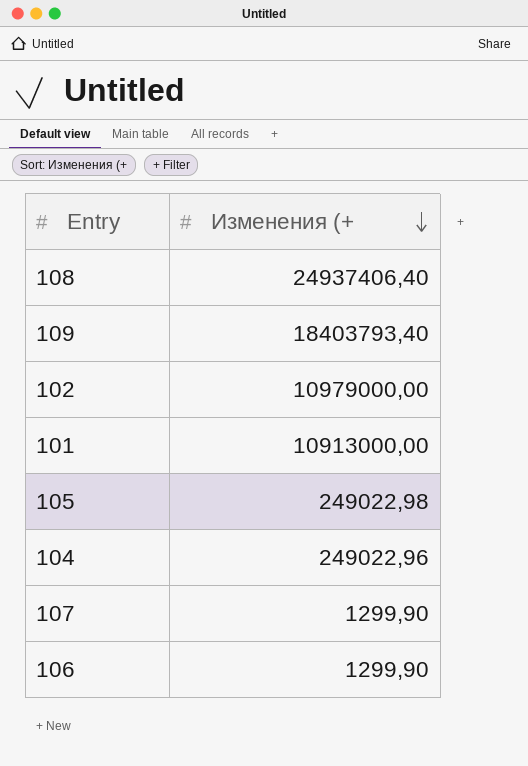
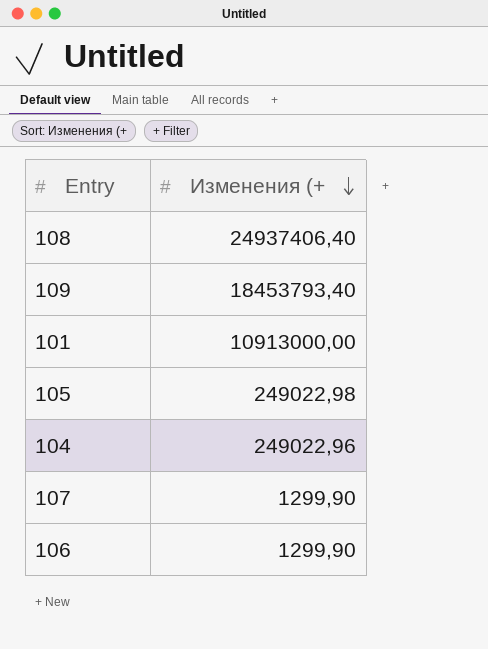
row 102: 10979000,00 -> none
109 | Изменения (+: 18403793,40 -> 18453793,40

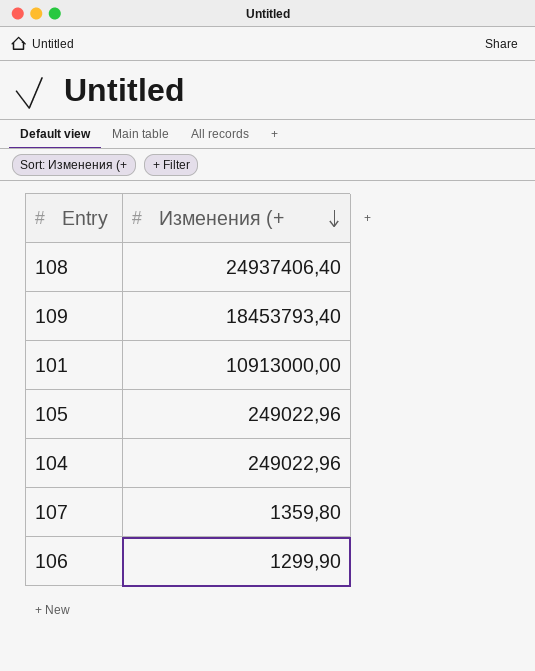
105 | Изменения (+: 249022,98 -> 249022,96
107 | Изменения (+: 1299,90 -> 1359,80

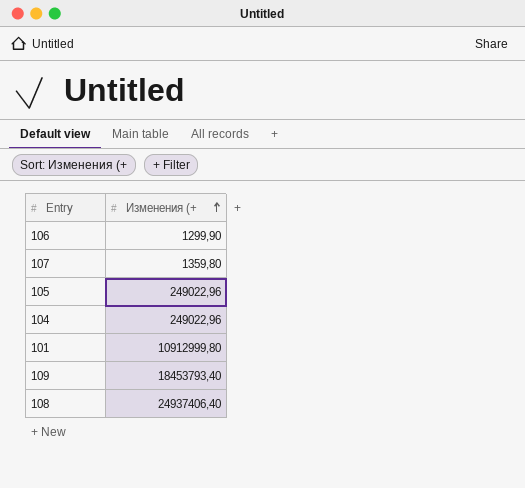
row order: Изменения (+ descending -> Изменения (+ ascending
101 | Изменения (+: 10913000,00 -> 10912999,80

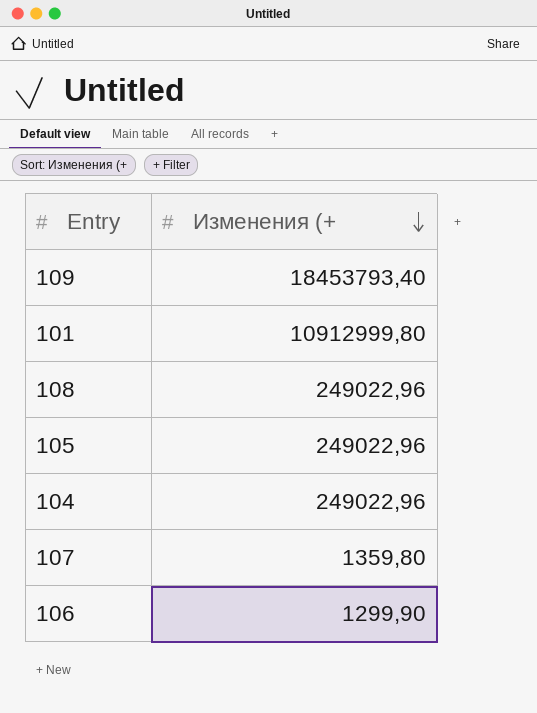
row order: Изменения (+ ascending -> Изменения (+ descending
108 | Изменения (+: 24937406,40 -> 249022,96

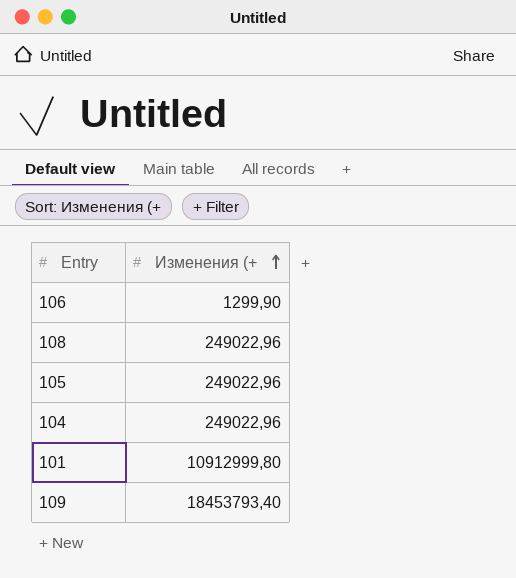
row order: Изменения (+ descending -> Изменения (+ ascending
row 107: 1359,80 -> none

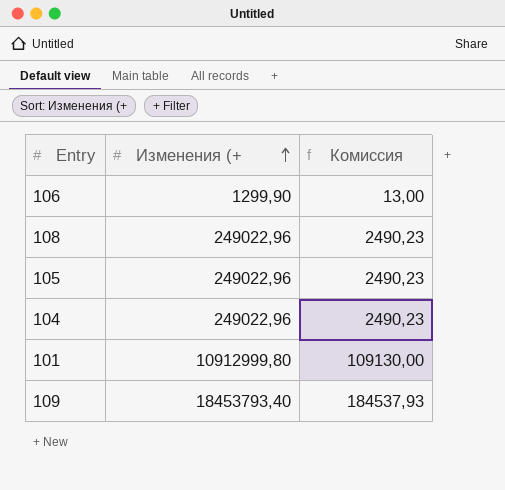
column Комиссия | formula: none -> [Изменения (+] * 0,01

